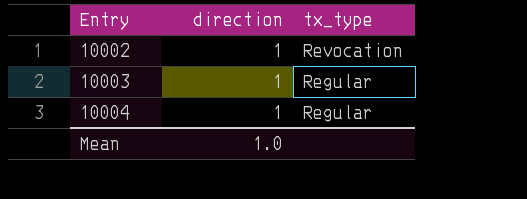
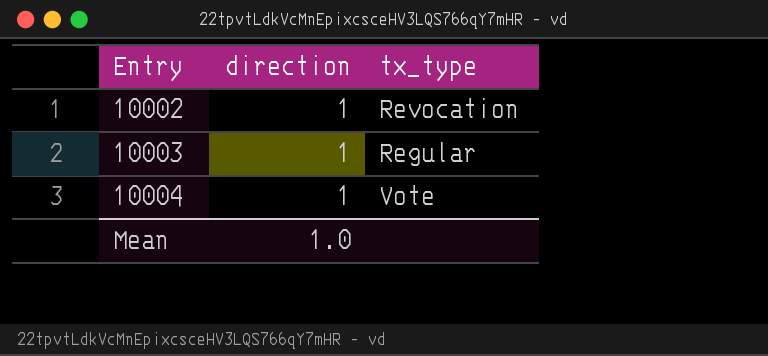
10004 | tx_type: Regular -> Vote

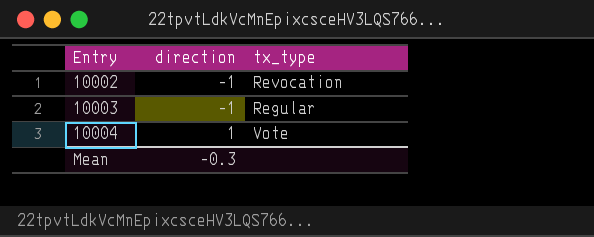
10002 | direction: 1 -> -1
10003 | direction: 1 -> -1
Mean | direction: 1.0 -> -0.3

